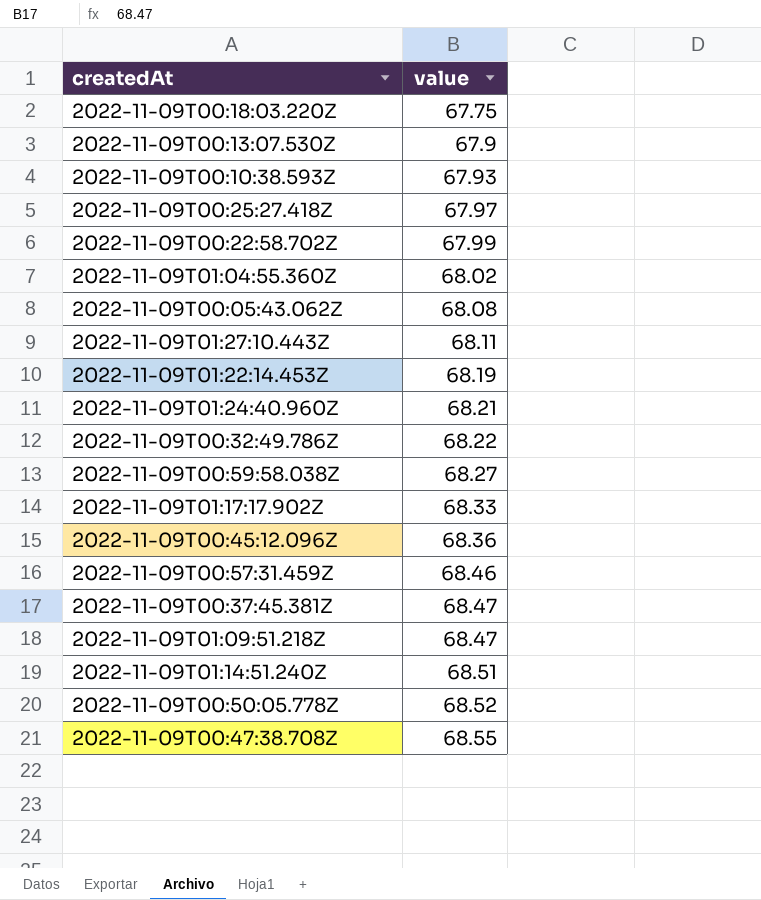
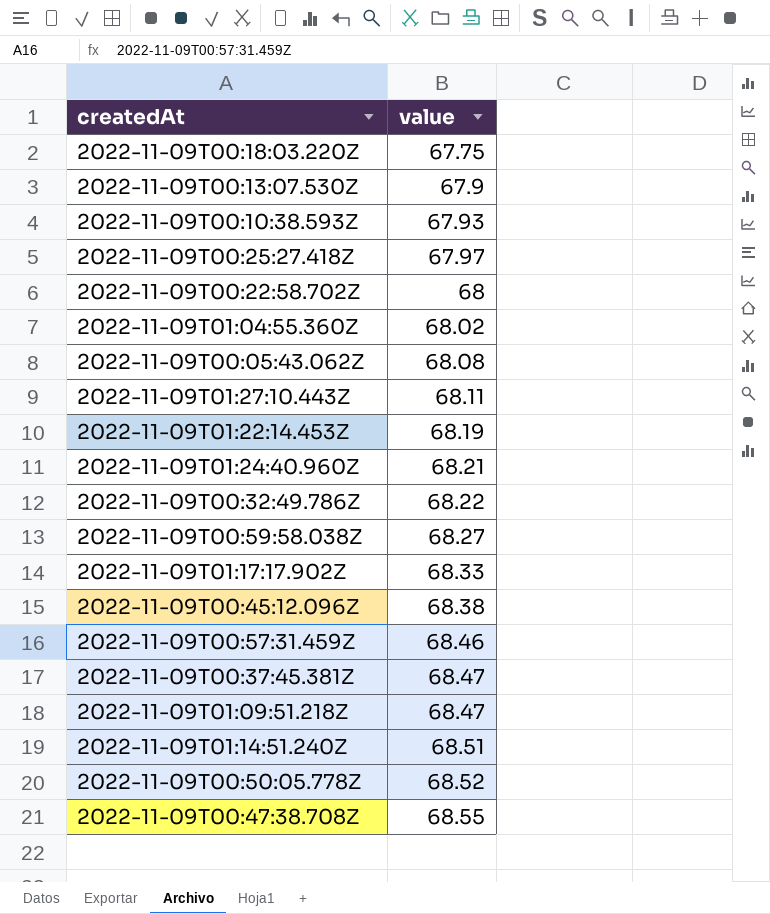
2022-11-09T00:22:58.702Z | value: 67.99 -> 68
2022-11-09T00:45:12.096Z | value: 68.36 -> 68.38

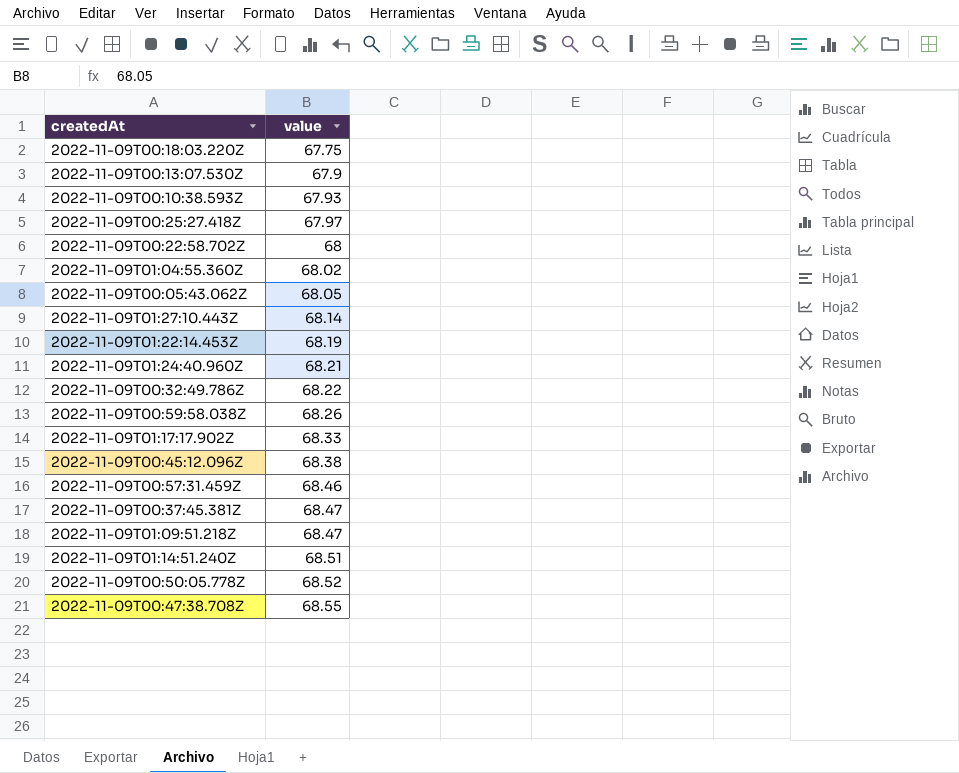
2022-11-09T00:05:43.062Z | value: 68.08 -> 68.05
2022-11-09T01:27:10.443Z | value: 68.11 -> 68.14
2022-11-09T00:59:58.038Z | value: 68.27 -> 68.26

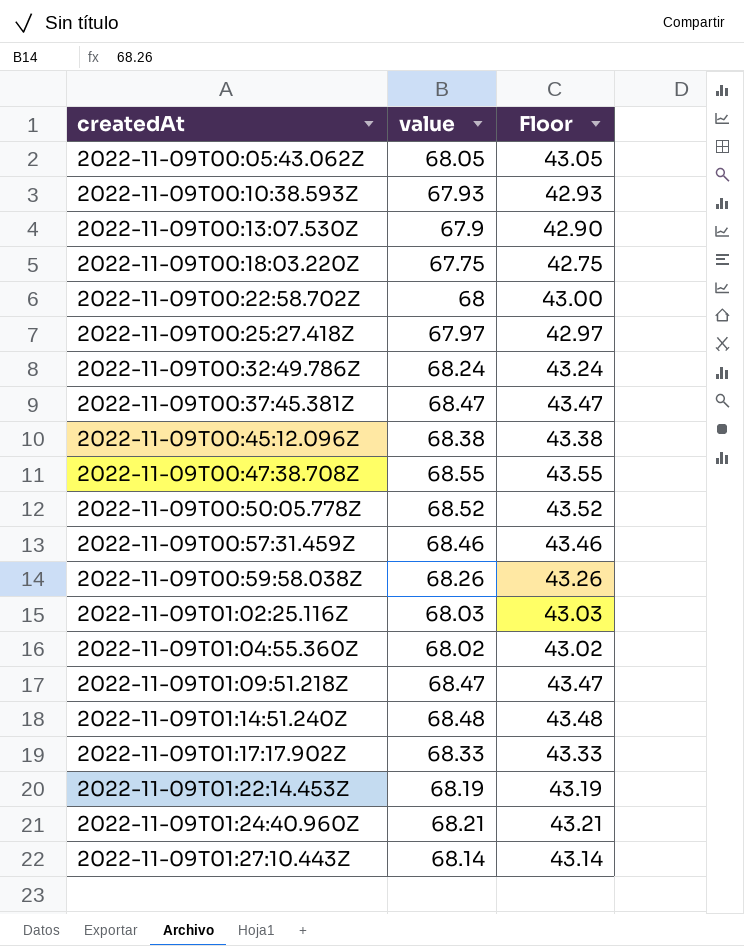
row order: value ascending -> createdAt ascending
column Floor | formula: none -> [value] - 25
2022-11-09T00:32:49.786Z | value: 68.22 -> 68.24
row 2022-11-09T01:02:25.116Z: none -> 68.03 | 43.03
2022-11-09T01:14:51.240Z | value: 68.51 -> 68.48

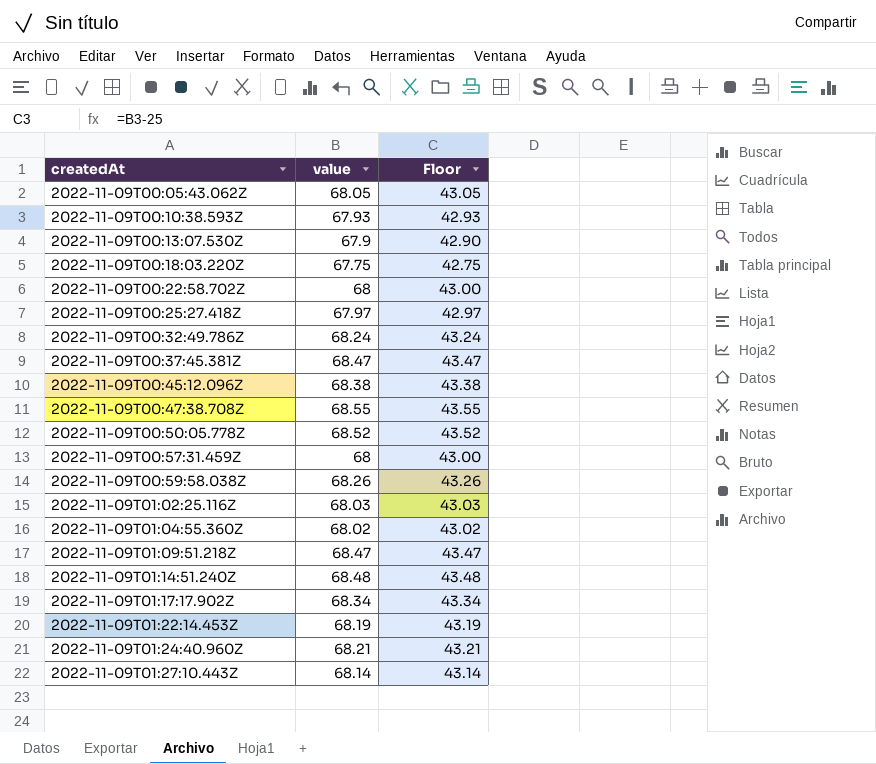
2022-11-09T00:57:31.459Z | value: 68.46 -> 68
2022-11-09T00:57:31.459Z | Floor: 43.46 -> 43.00
2022-11-09T01:17:17.902Z | value: 68.33 -> 68.34
2022-11-09T01:17:17.902Z | Floor: 43.33 -> 43.34

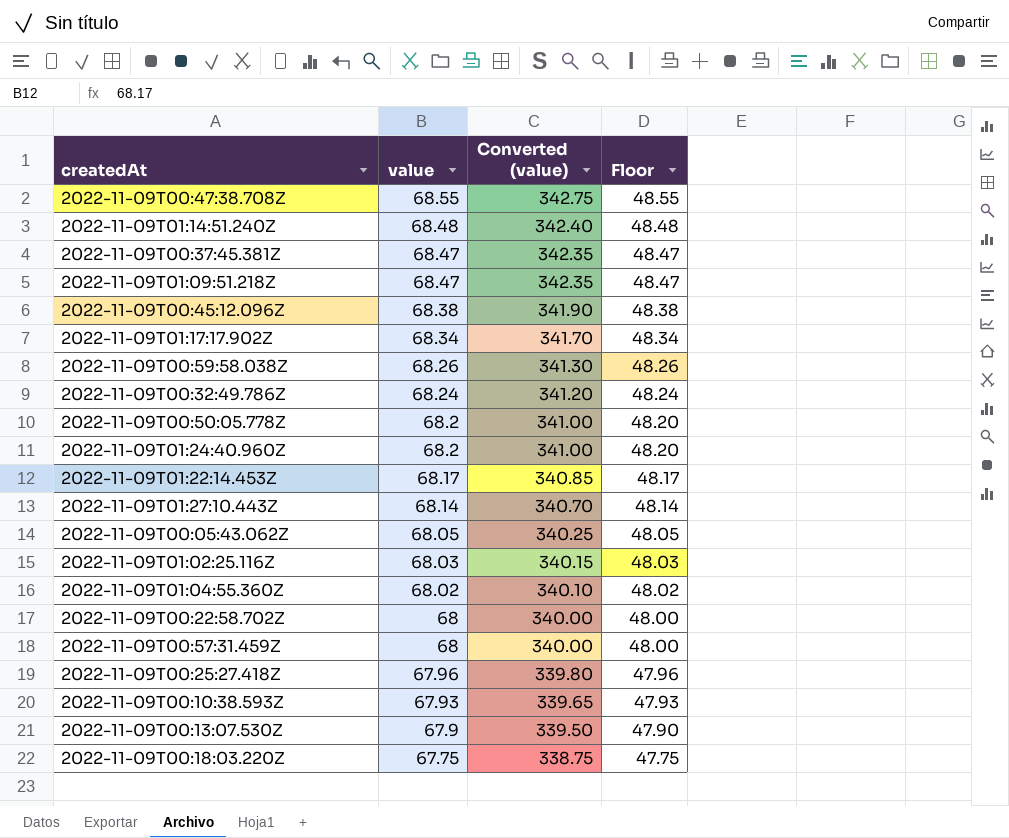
row order: createdAt ascending -> value descending
column Converted (value) | formula: none -> [value] * 5
column Floor | formula: [value] - 25 -> [value] - 20
2022-11-09T00:50:05.778Z | value: 68.52 -> 68.2
2022-11-09T01:24:40.960Z | value: 68.21 -> 68.2
2022-11-09T01:22:14.453Z | value: 68.19 -> 68.17
2022-11-09T00:25:27.418Z | value: 67.97 -> 67.96

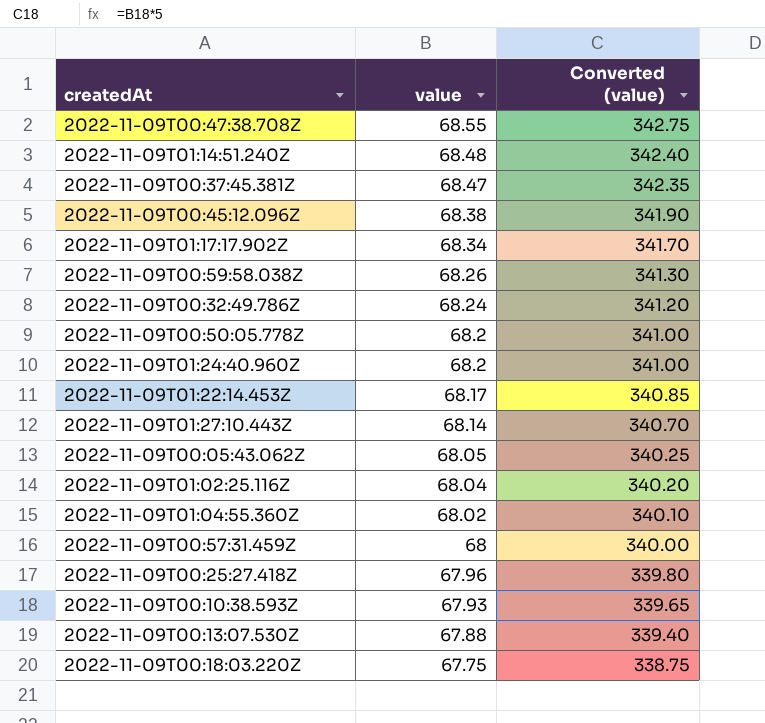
column Floor | formula: [value] - 20 -> none
row 2022-11-09T01:09:51.218Z: 68.47 | 342.35 | 48.47 -> none
row 2022-11-09T00:22:58.702Z: 68 | 340.00 | 48.00 -> none
2022-11-09T01:02:25.116Z | value: 68.03 -> 68.04
2022-11-09T01:02:25.116Z | Converted (value): 340.15 -> 340.20
2022-11-09T00:13:07.530Z | value: 67.9 -> 67.88
2022-11-09T00:13:07.530Z | Converted (value): 339.50 -> 339.40

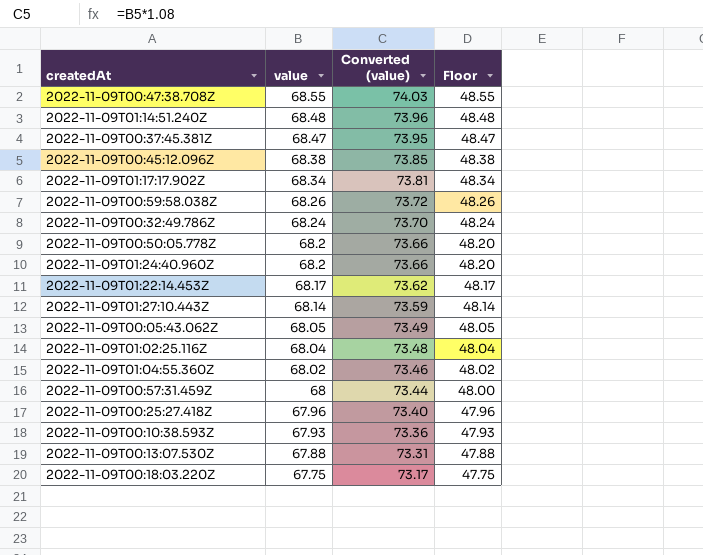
column Converted (value) | formula: [value] * 5 -> [value] * 1.08
column Floor | formula: none -> [value] - 20

